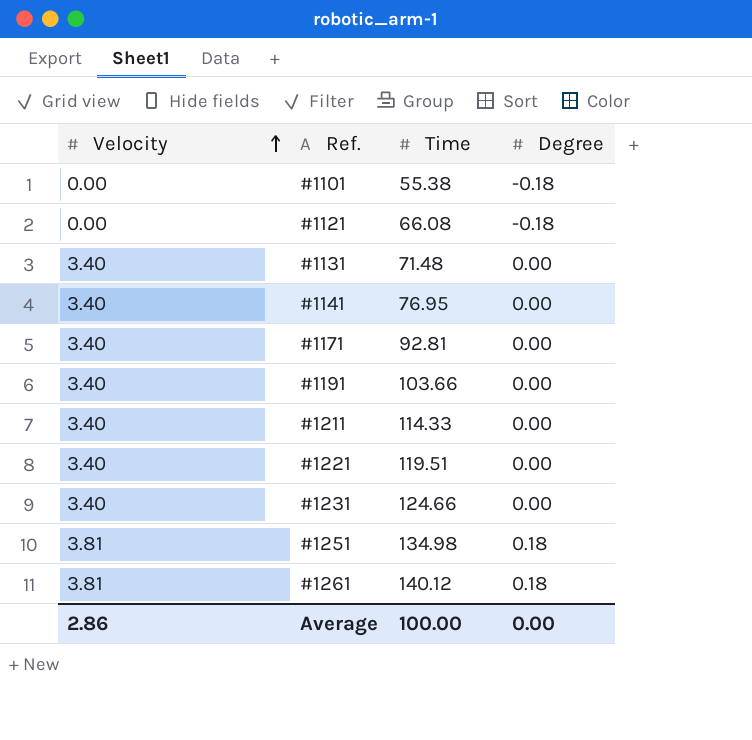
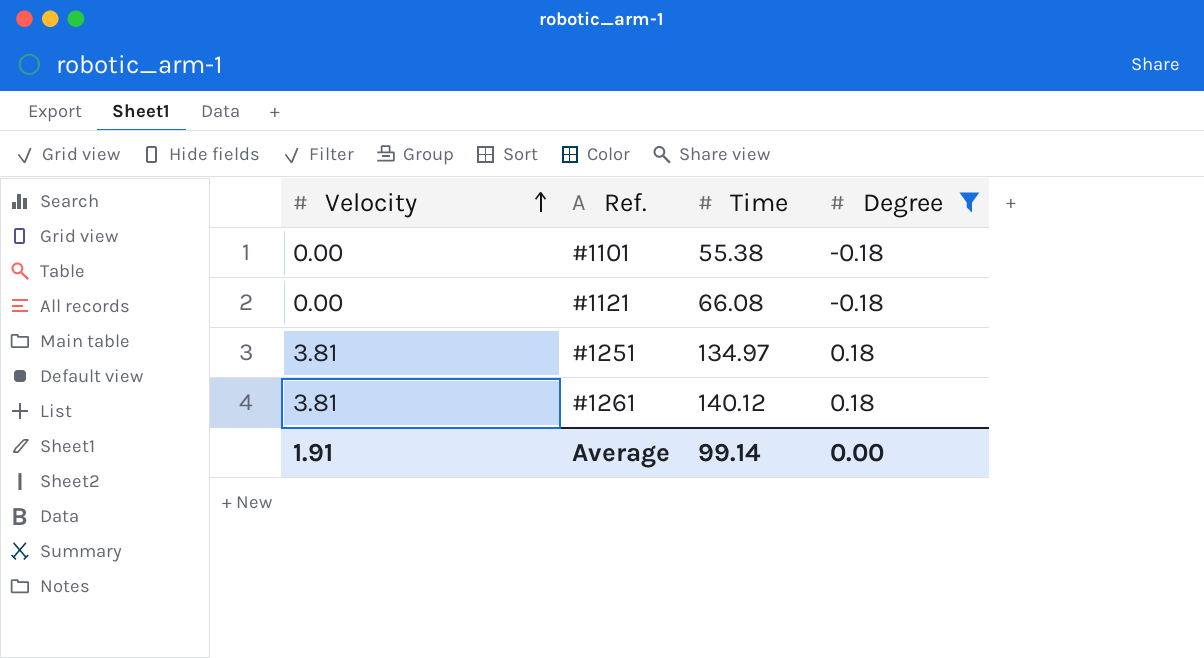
filter: none -> Degree != 0.00
#1251 | Time: 134.98 -> 134.97
Average | Velocity: 2.86 -> 1.91
Average | Time: 100.00 -> 99.14

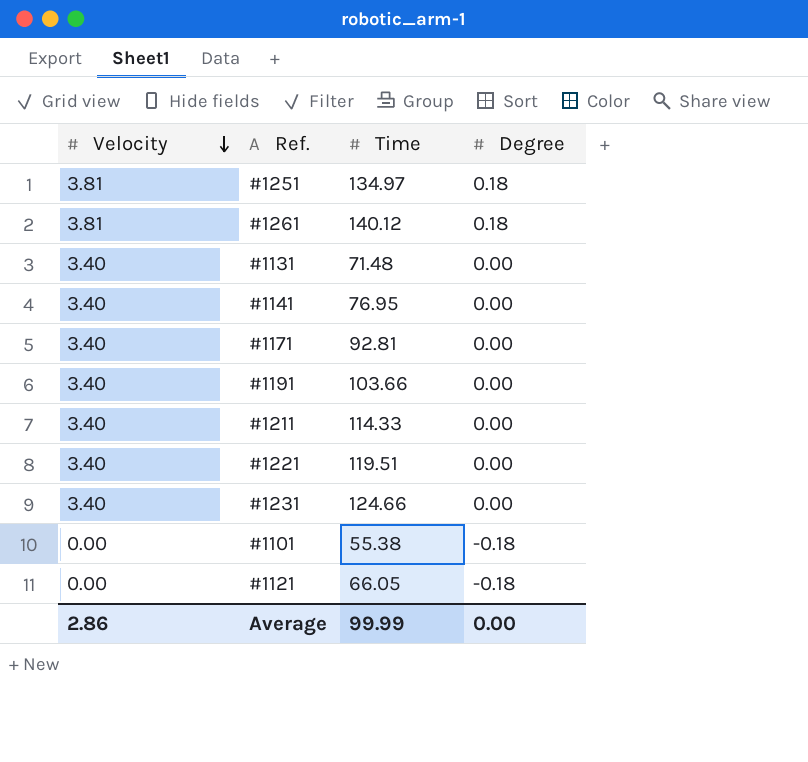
filter: Degree != 0.00 -> none
row order: Velocity ascending -> Velocity descending
#1121 | Time: 66.08 -> 66.05
Average | Velocity: 1.91 -> 2.86
Average | Time: 99.14 -> 99.99

